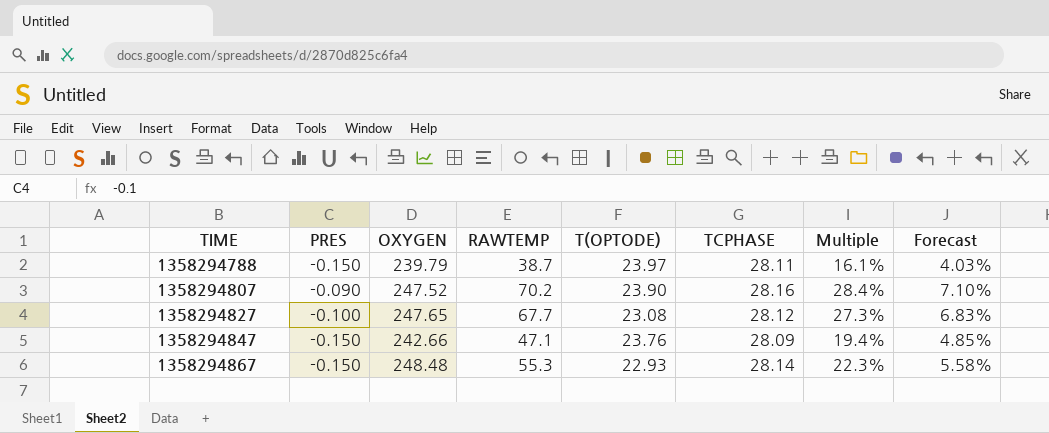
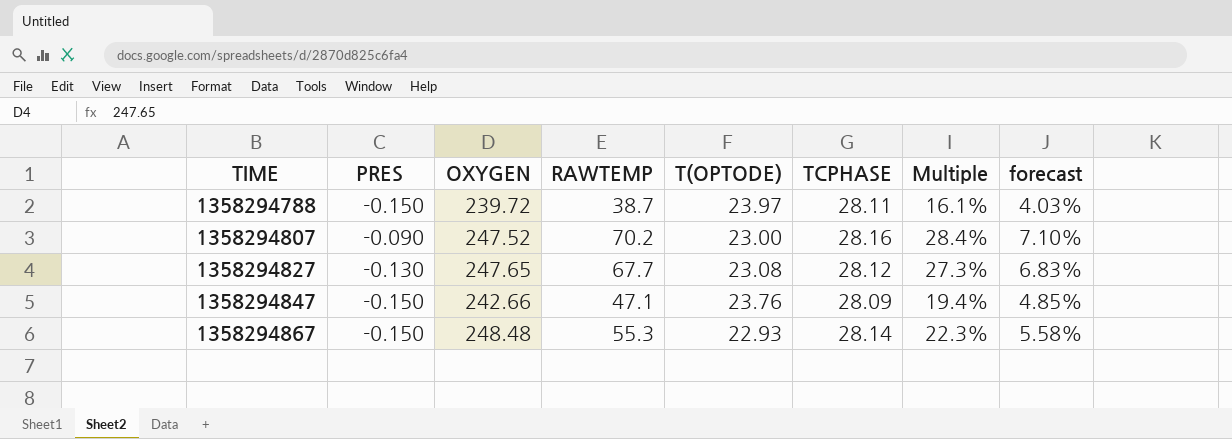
column name: Forecast -> forecast
1358294788 | OXYGEN: 239.79 -> 239.72
1358294807 | T(OPTODE): 23.90 -> 23.00
1358294827 | PRES: -0.100 -> -0.130

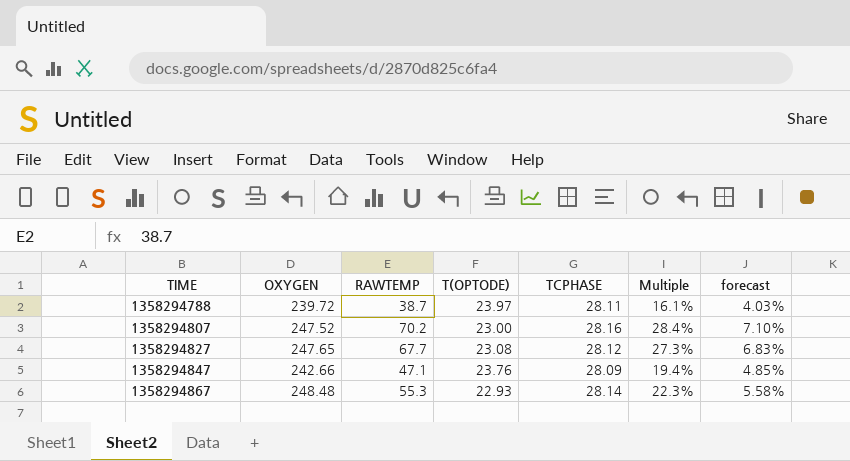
column PRES | position: 2 -> none

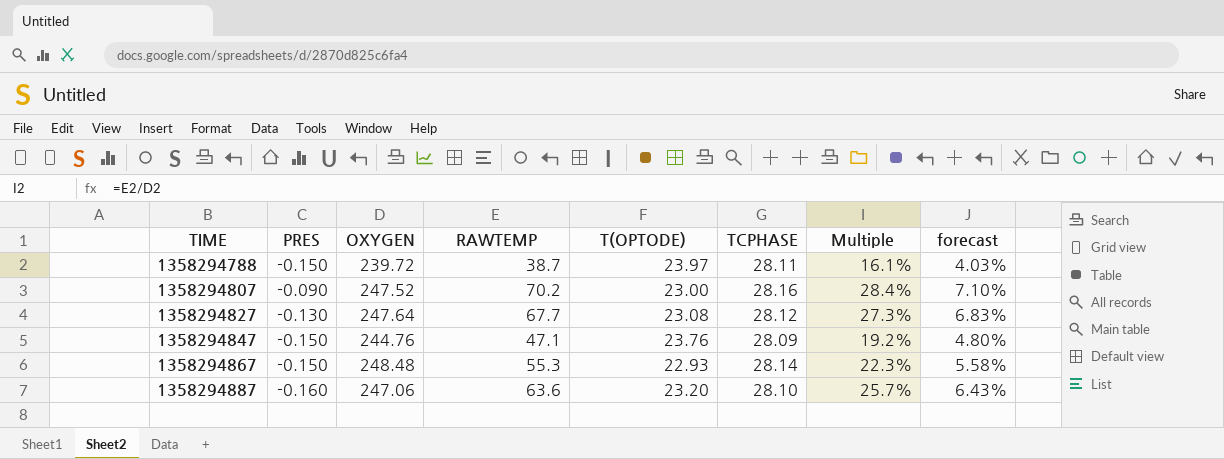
column PRES | position: none -> 2
1358294827 | OXYGEN: 247.65 -> 247.64
1358294847 | OXYGEN: 242.66 -> 244.76
1358294847 | Multiple: 19.4% -> 19.2%
1358294847 | forecast: 4.85% -> 4.80%
row 1358294887: none -> -0.160 | 247.06 | 63.6 | 23.20 | 28.10 | 25.7% | 6.43%

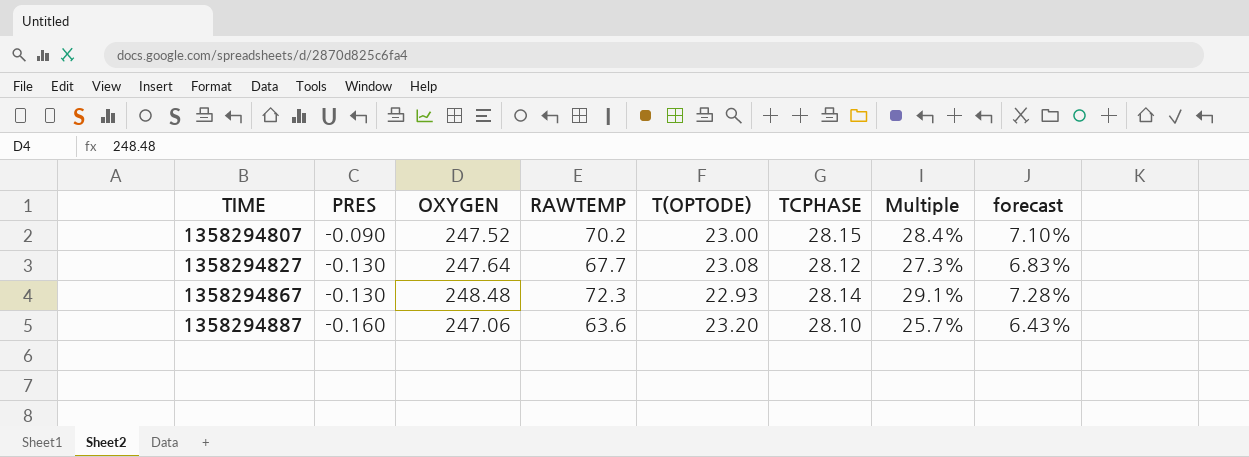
row 1358294788: -0.150 | 239.72 | 38.7 | 23.97 | 28.11 | 16.1% | 4.03% -> none
row 1358294847: -0.150 | 244.76 | 47.1 | 23.76 | 28.09 | 19.2% | 4.80% -> none
1358294807 | TCPHASE: 28.16 -> 28.15
1358294867 | PRES: -0.150 -> -0.130
1358294867 | RAWTEMP: 55.3 -> 72.3
1358294867 | Multiple: 22.3% -> 29.1%
1358294867 | forecast: 5.58% -> 7.28%

